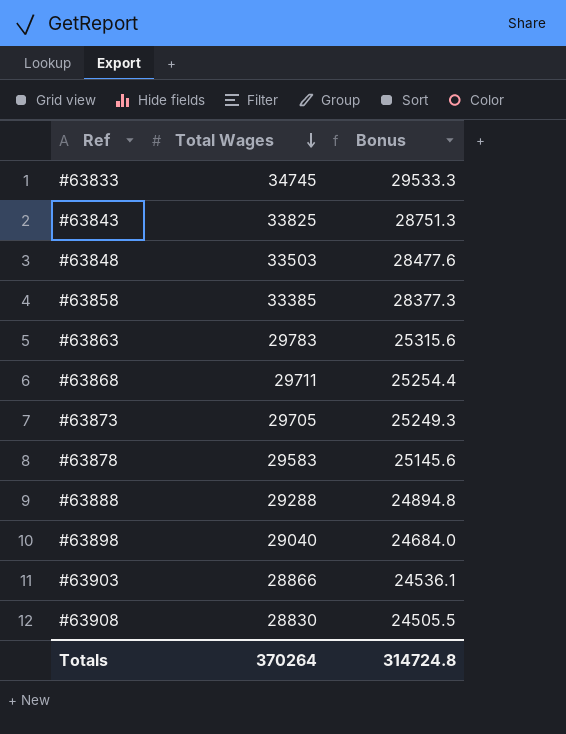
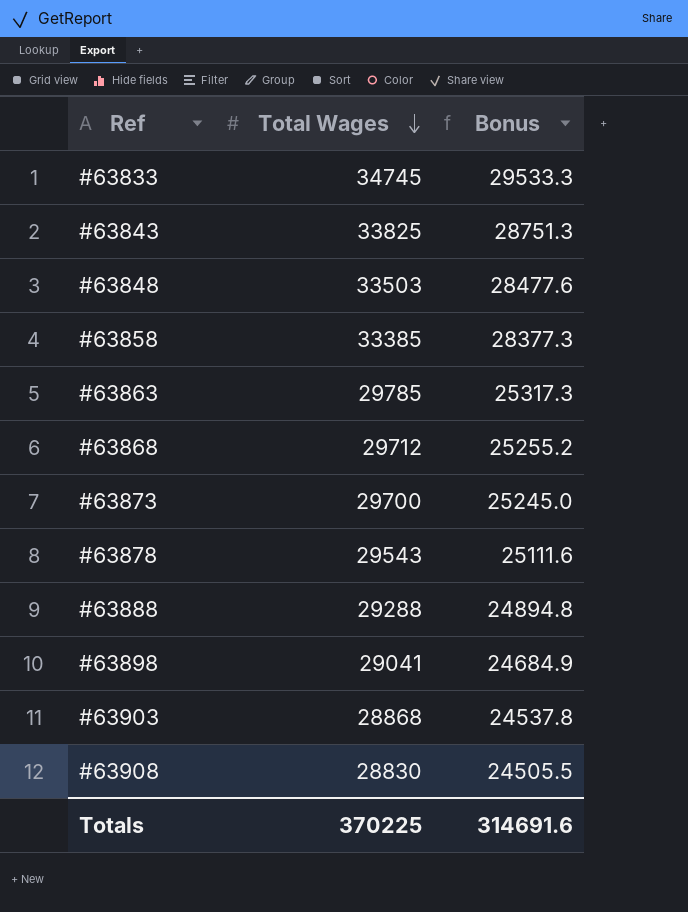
#63863 | Total Wages: 29783 -> 29785
#63863 | Bonus: 25315.6 -> 25317.3
#63868 | Total Wages: 29711 -> 29712
#63868 | Bonus: 25254.4 -> 25255.2
#63873 | Total Wages: 29705 -> 29700
#63873 | Bonus: 25249.3 -> 25245.0
#63878 | Total Wages: 29583 -> 29543
#63878 | Bonus: 25145.6 -> 25111.6
#63898 | Total Wages: 29040 -> 29041
#63898 | Bonus: 24684.0 -> 24684.9
#63903 | Total Wages: 28866 -> 28868
#63903 | Bonus: 24536.1 -> 24537.8
Totals | Total Wages: 370264 -> 370225
Totals | Bonus: 314724.8 -> 314691.6

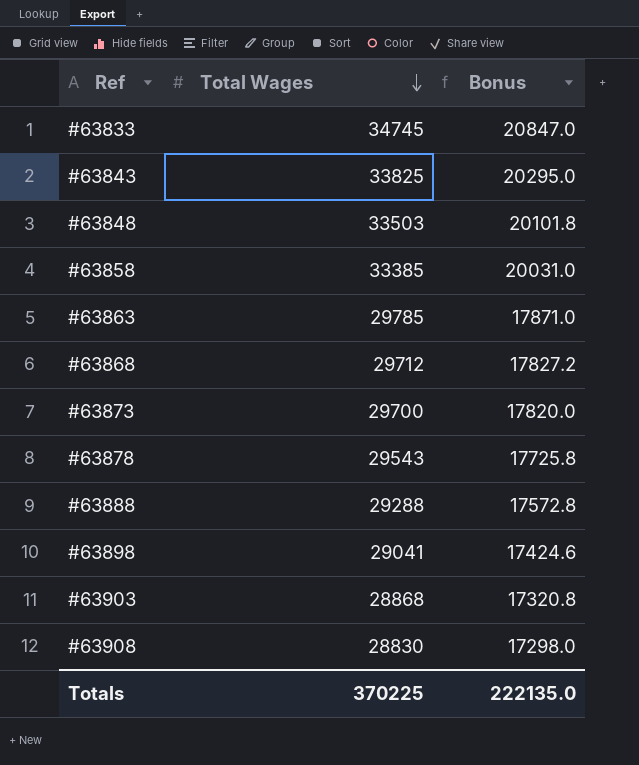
column Bonus | formula: [Total Wages] * 0.85 -> [Total Wages] * 0.6
Totals | Bonus: 314691.6 -> 222135.0

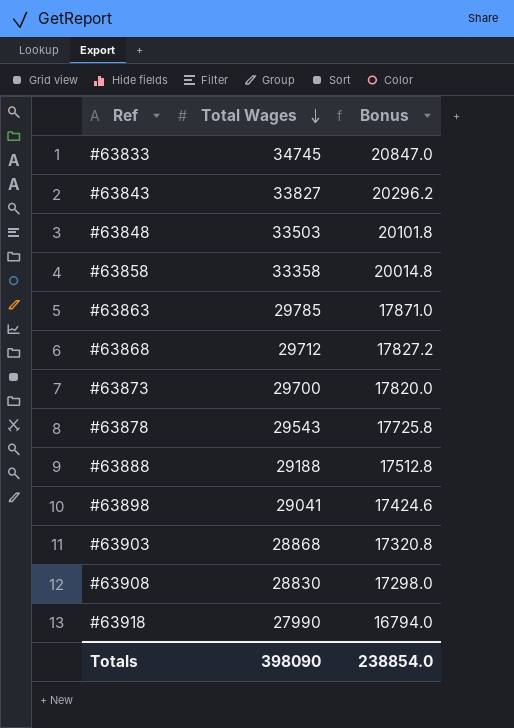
#63843 | Total Wages: 33825 -> 33827
#63843 | Bonus: 20295.0 -> 20296.2
#63858 | Total Wages: 33385 -> 33358
#63858 | Bonus: 20031.0 -> 20014.8
#63888 | Total Wages: 29288 -> 29188
#63888 | Bonus: 17572.8 -> 17512.8
row #63918: none -> 27990 | 16794.0
Totals | Total Wages: 370225 -> 398090
Totals | Bonus: 222135.0 -> 238854.0

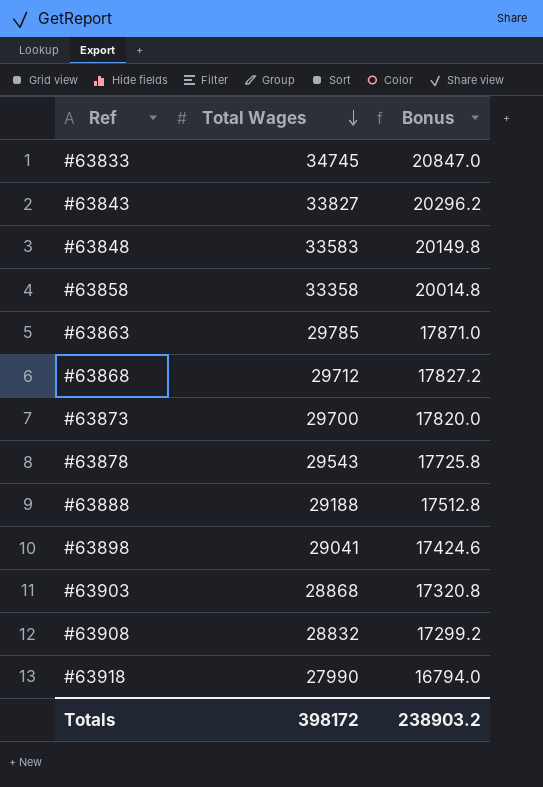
#63848 | Total Wages: 33503 -> 33583
#63848 | Bonus: 20101.8 -> 20149.8
#63908 | Total Wages: 28830 -> 28832
#63908 | Bonus: 17298.0 -> 17299.2
Totals | Total Wages: 398090 -> 398172
Totals | Bonus: 238854.0 -> 238903.2

